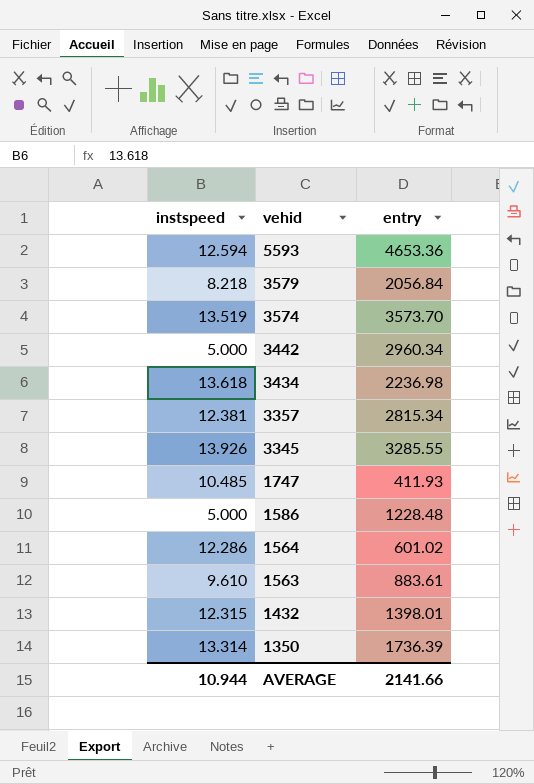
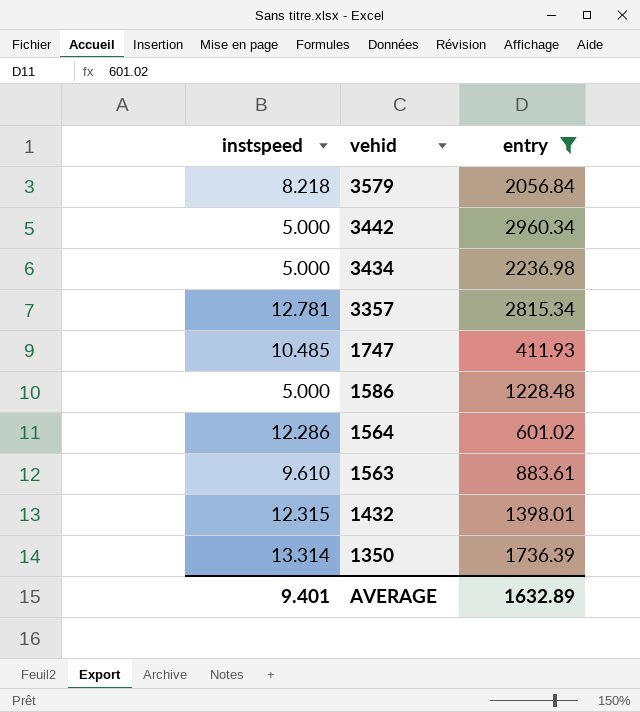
filter: none -> entry <= 2960.34
3434 | instspeed: 13.618 -> 5.000
3357 | instspeed: 12.381 -> 12.781
AVERAGE | instspeed: 10.944 -> 9.401
AVERAGE | entry: 2141.66 -> 1632.89

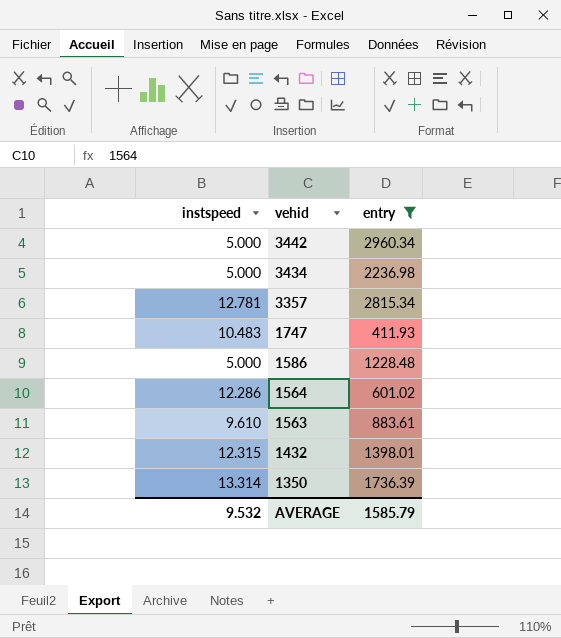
row 3579: 8.218 | 2056.84 -> none
1747 | instspeed: 10.485 -> 10.483
AVERAGE | instspeed: 9.401 -> 9.532
AVERAGE | entry: 1632.89 -> 1585.79

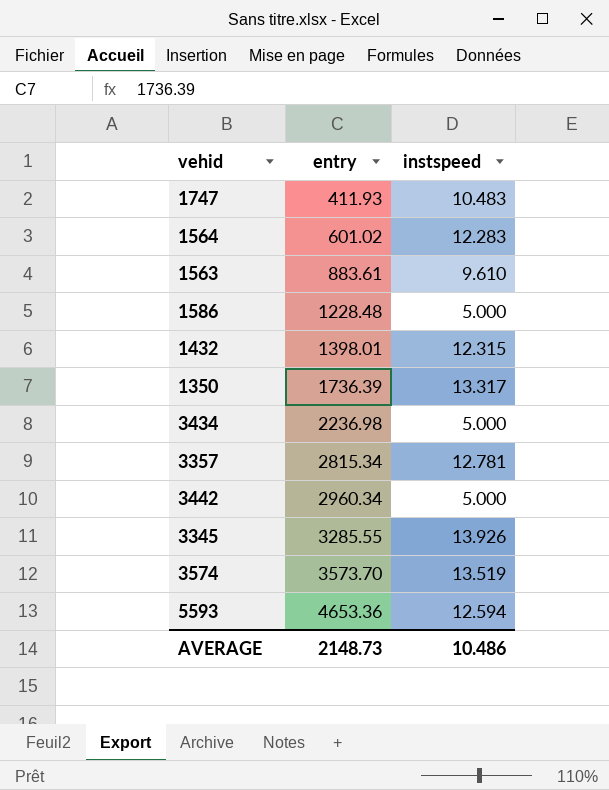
filter: entry <= 2960.34 -> none
row order: vehid descending -> entry ascending
column instspeed | position: 1 -> 3
1564 | instspeed: 12.286 -> 12.283
1350 | instspeed: 13.314 -> 13.317
AVERAGE | entry: 1585.79 -> 2148.73
AVERAGE | instspeed: 9.532 -> 10.486

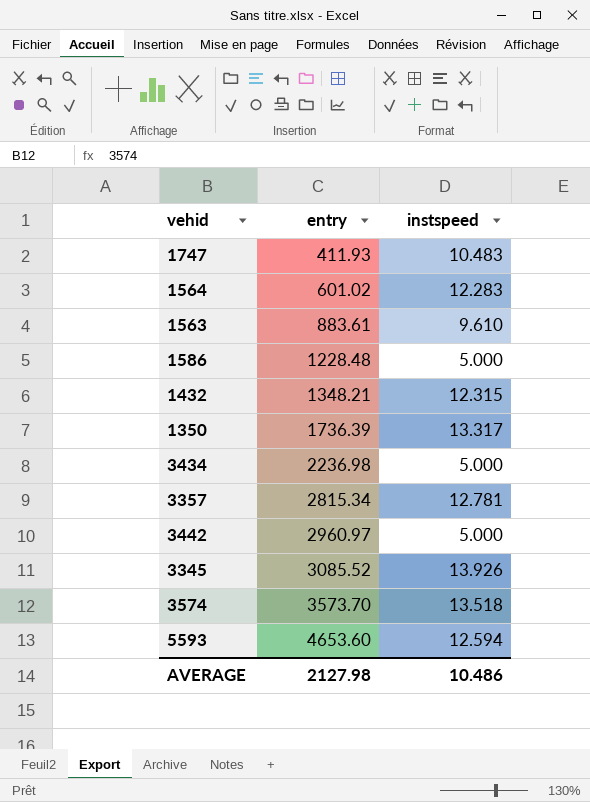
1432 | entry: 1398.01 -> 1348.21
3442 | entry: 2960.34 -> 2960.97
3345 | entry: 3285.55 -> 3085.52
3574 | instspeed: 13.519 -> 13.518
5593 | entry: 4653.36 -> 4653.60
AVERAGE | entry: 2148.73 -> 2127.98

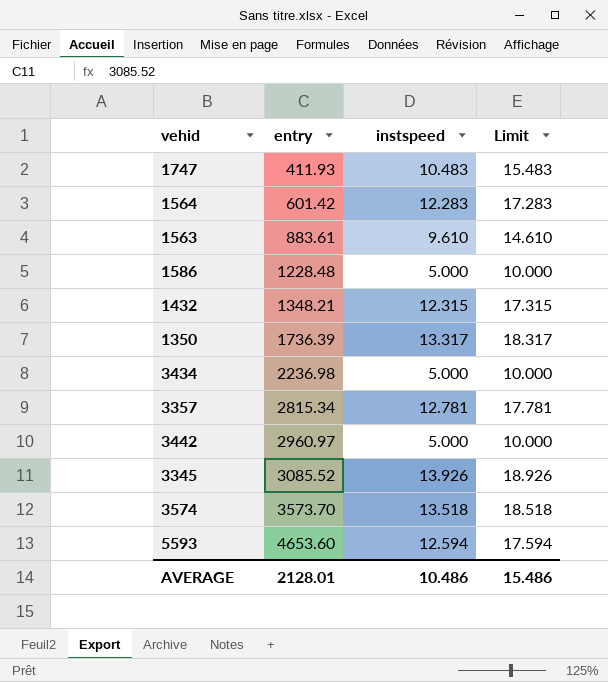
column Limit | formula: none -> [instspeed] + 5
1564 | entry: 601.02 -> 601.42
AVERAGE | entry: 2127.98 -> 2128.01

